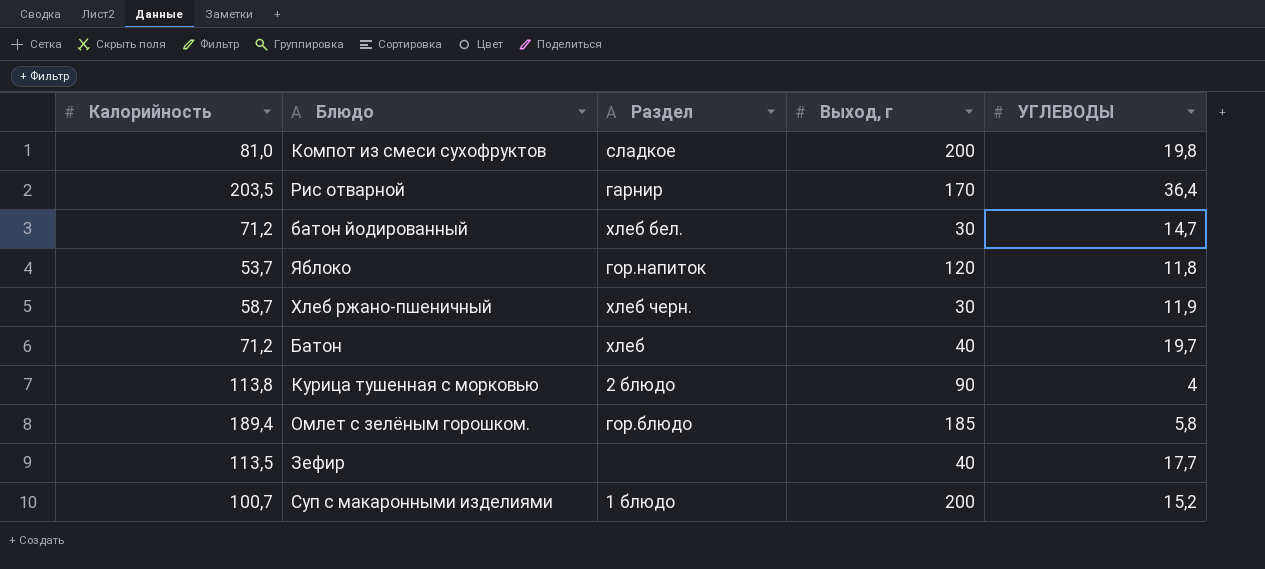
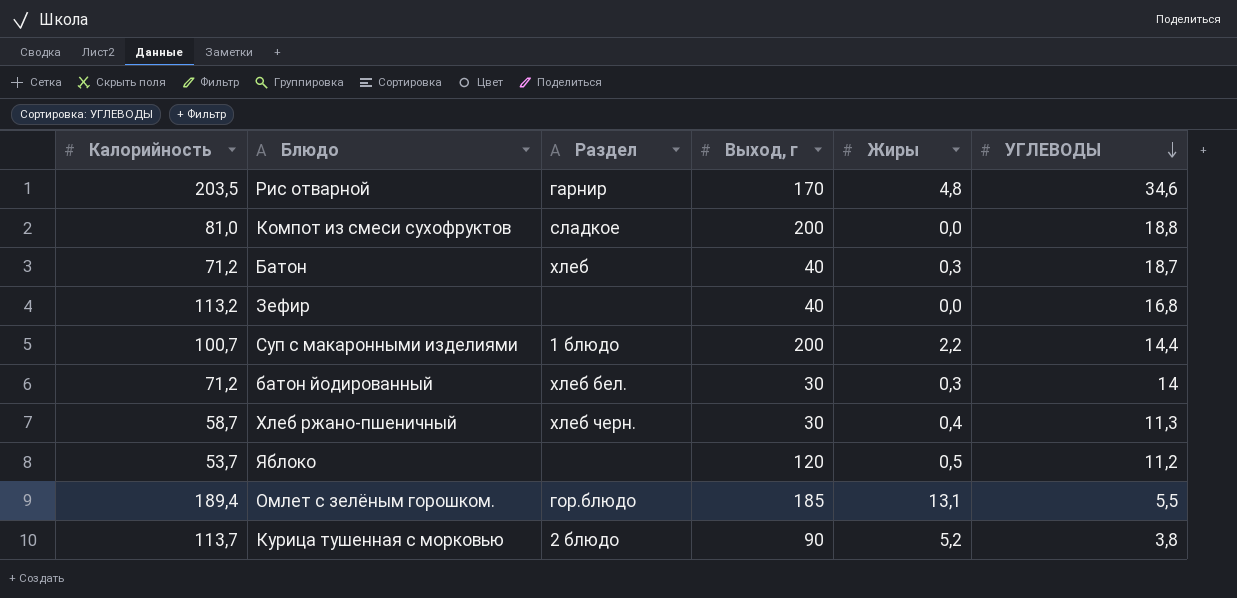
row order: none -> УГЛЕВОДЫ descending
column Жиры | position: none -> 5
Рис отварной | УГЛЕВОДЫ: 36,4 -> 34,6
Компот из смеси сухофруктов | УГЛЕВОДЫ: 19,8 -> 18,8
Батон | УГЛЕВОДЫ: 19,7 -> 18,7
Зефир | Калорийность: 113,5 -> 113,2
Зефир | УГЛЕВОДЫ: 17,7 -> 16,8
Суп с макаронными изделиями | УГЛЕВОДЫ: 15,2 -> 14,4
батон йодированный | УГЛЕВОДЫ: 14,7 -> 14
Хлеб ржано-пшеничный | УГЛЕВОДЫ: 11,9 -> 11,3
Яблоко | Раздел: гор.напиток -> none
Яблоко | УГЛЕВОДЫ: 11,8 -> 11,2
Омлет с зелёным горошком. | УГЛЕВОДЫ: 5,8 -> 5,5
Курица тушенная с морковью | Калорийность: 113,8 -> 113,7
Курица тушенная с морковью | УГЛЕВОДЫ: 4 -> 3,8

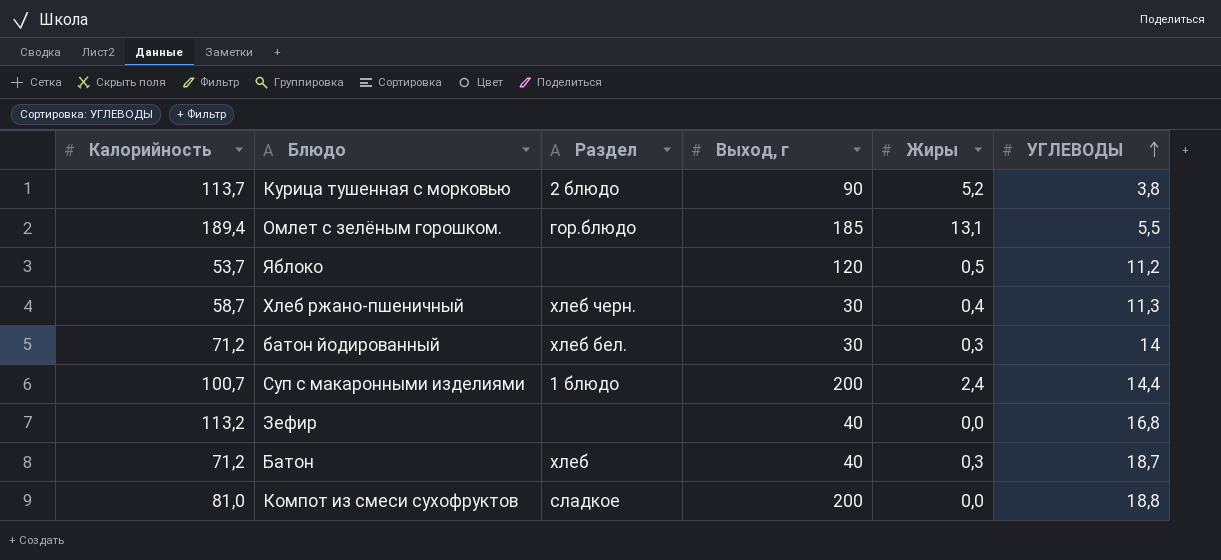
row order: УГЛЕВОДЫ descending -> УГЛЕВОДЫ ascending
row Рис отварной: 203,5 | гарнир | 170 | 4,8 | 34,6 -> none
Суп с макаронными изделиями | Жиры: 2,2 -> 2,4

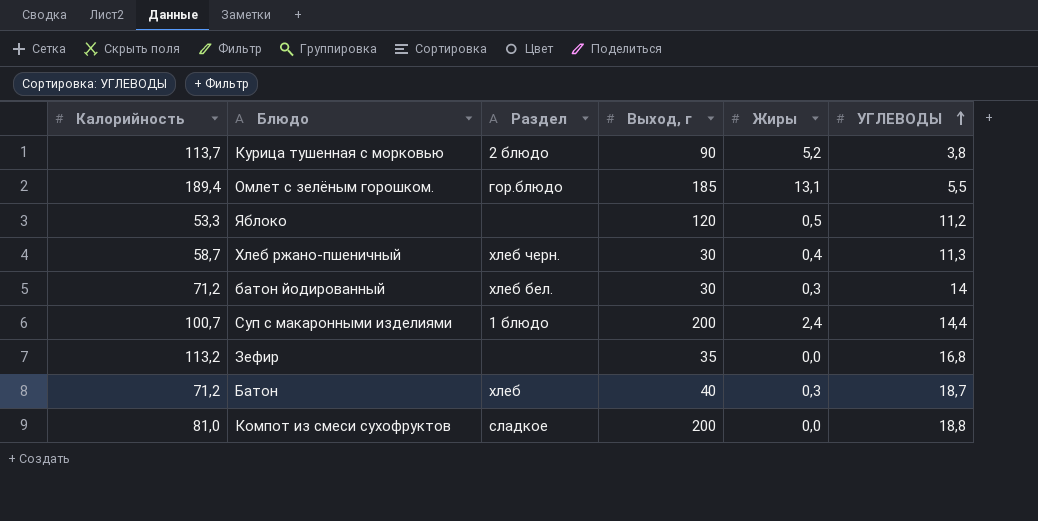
Яблоко | Калорийность: 53,7 -> 53,3
Зефир | Выход, г: 40 -> 35

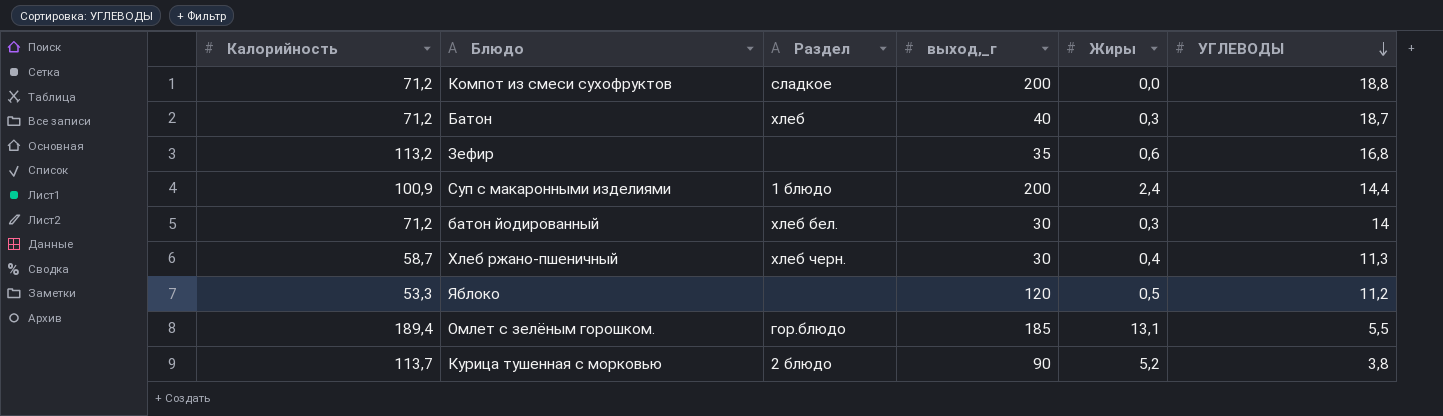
row order: УГЛЕВОДЫ ascending -> УГЛЕВОДЫ descending
column name: Выход, г -> выход,_г
Компот из смеси сухофруктов | Калорийность: 81,0 -> 71,2
Зефир | Жиры: 0,0 -> 0,6
Суп с макаронными изделиями | Калорийность: 100,7 -> 100,9

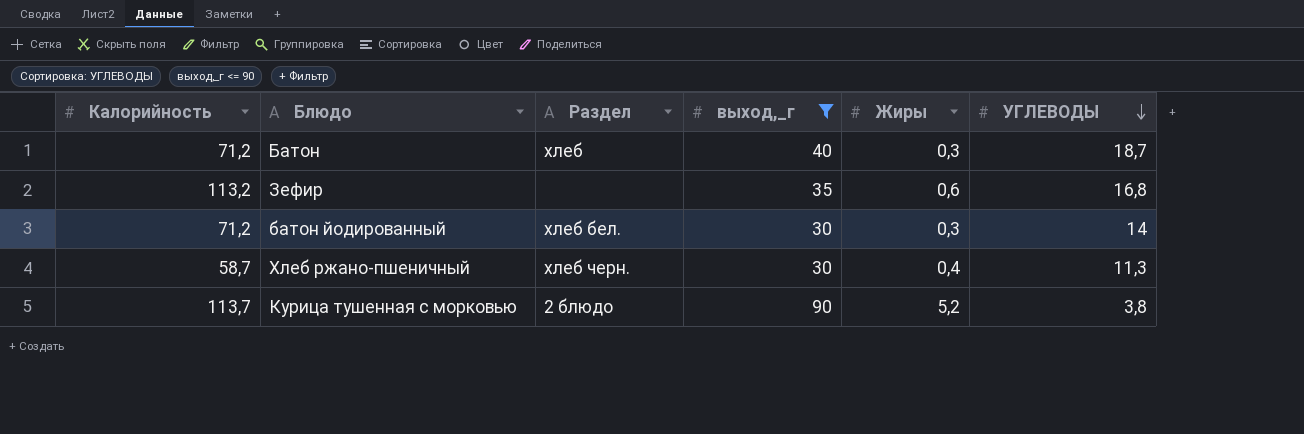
filter: none -> выход,_г <= 90

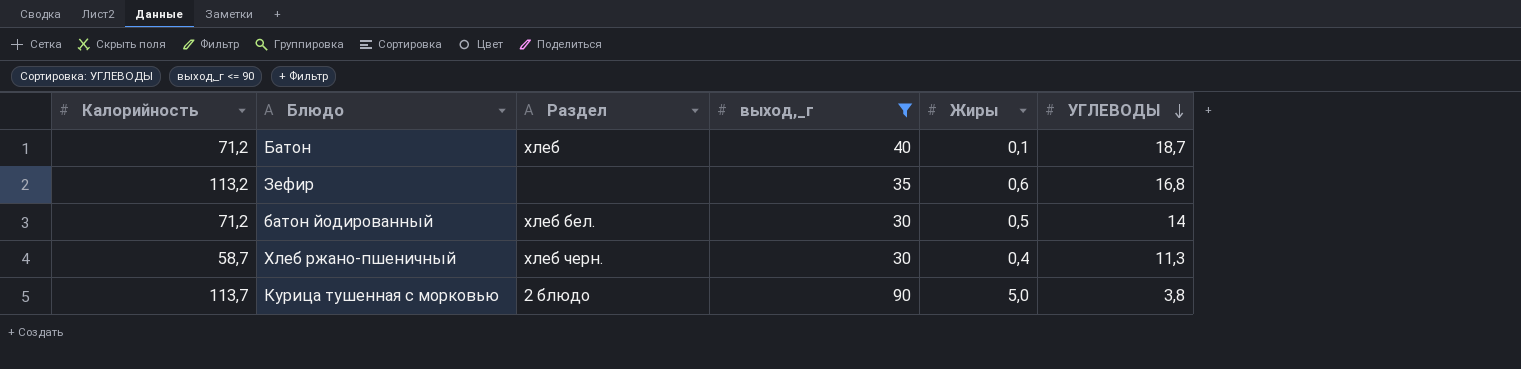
Батон | Жиры: 0,3 -> 0,1
батон йодированный | Жиры: 0,3 -> 0,5
Курица тушенная с морковью | Жиры: 5,2 -> 5,0

